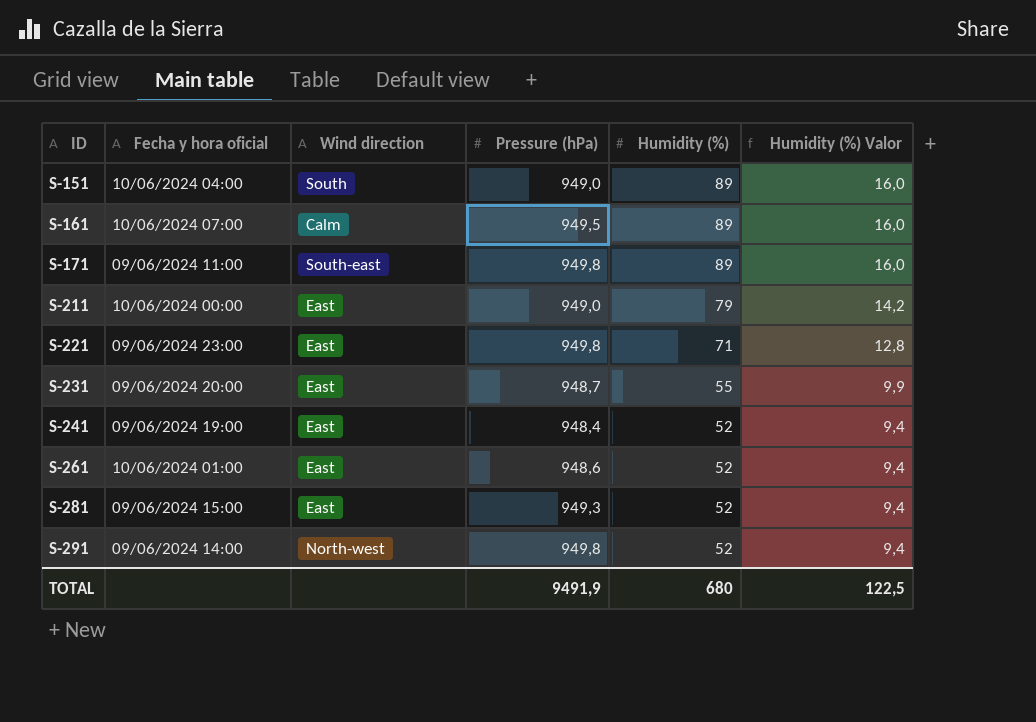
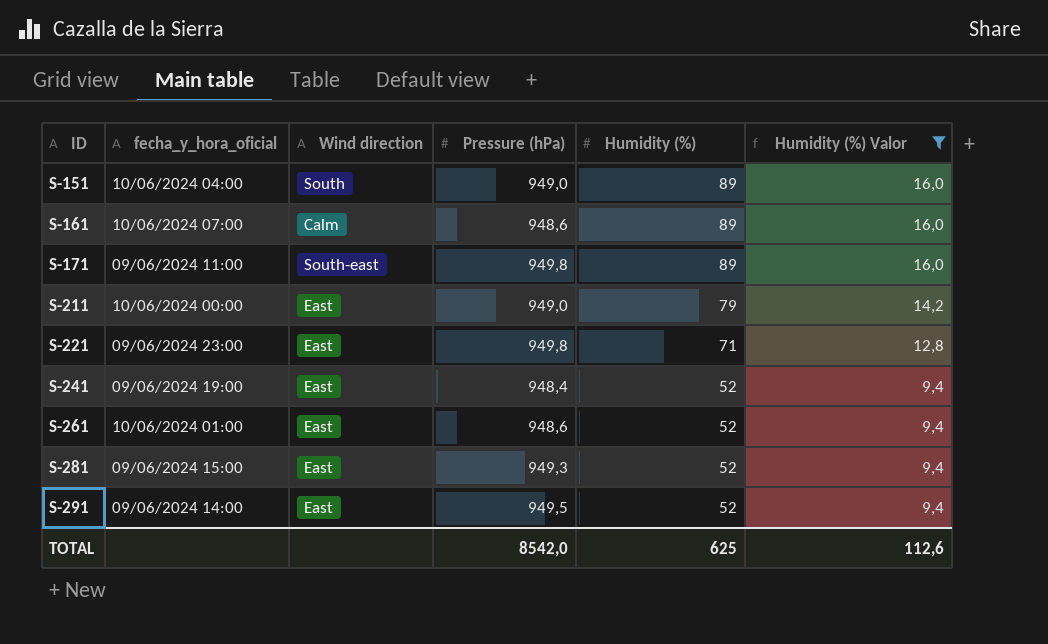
filter: none -> Humidity (%) Valor != 9,9
column name: Fecha y hora oficial -> fecha_y_hora_oficial
S-161 | Pressure (hPa): 949,5 -> 948,6
S-291 | Wind direction: North-west -> East
S-291 | Pressure (hPa): 949,8 -> 949,5
TOTAL | Pressure (hPa): 9491,9 -> 8542,0
TOTAL | Humidity (%): 680 -> 625
TOTAL | Humidity (%) Valor: 122,5 -> 112,6

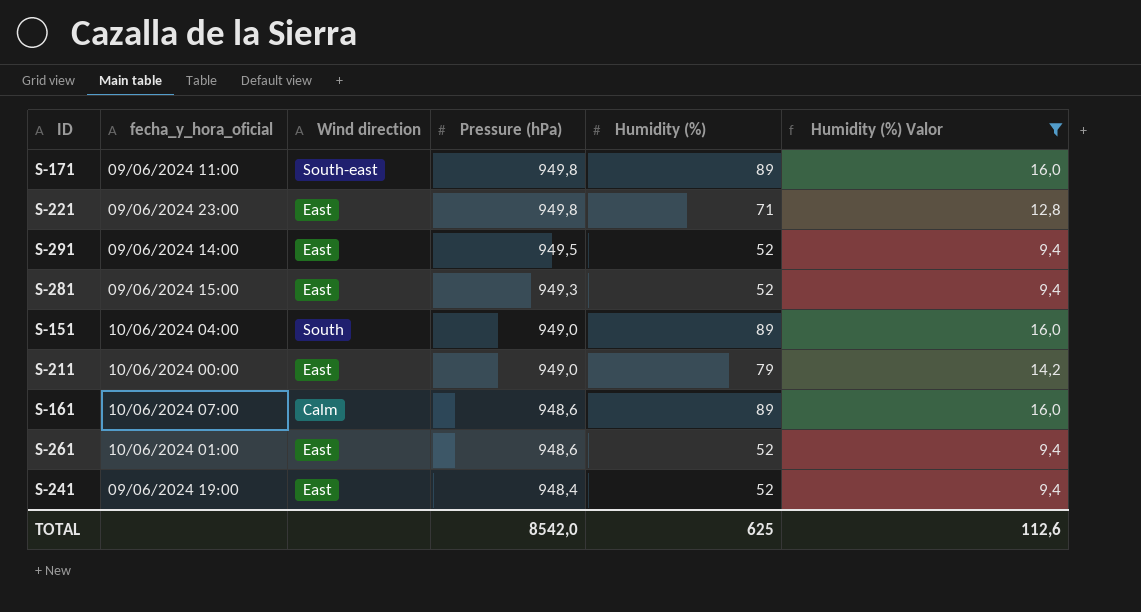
row order: ID ascending -> Pressure (hPa) descending

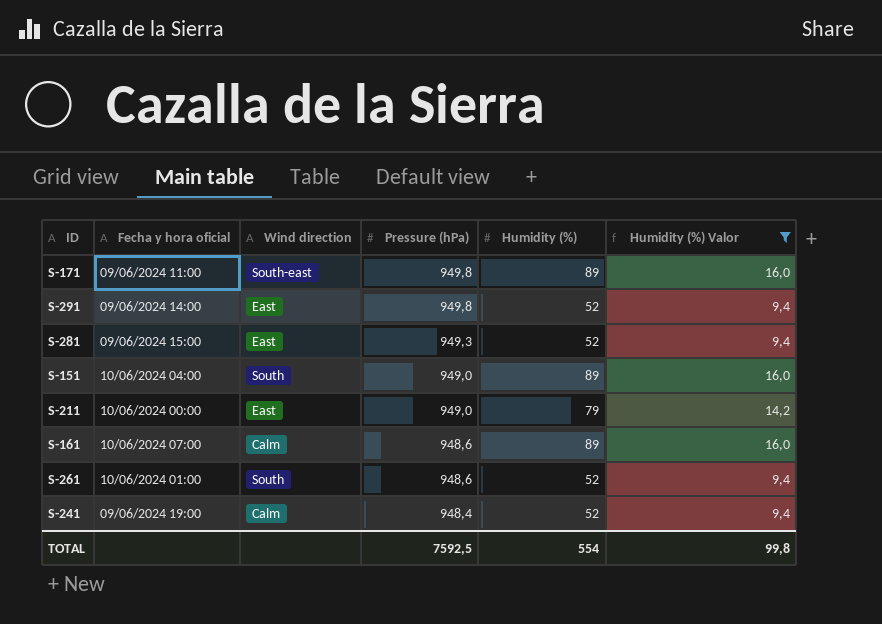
column name: fecha_y_hora_oficial -> Fecha y hora oficial
row S-221: 09/06/2024 23:00 | East | 949,8 | 71 | 12,8 -> none
S-291 | Pressure (hPa): 949,5 -> 949,8
S-261 | Wind direction: East -> South
S-241 | Wind direction: East -> Calm
TOTAL | Pressure (hPa): 8542,0 -> 7592,5
TOTAL | Humidity (%): 625 -> 554
TOTAL | Humidity (%) Valor: 112,6 -> 99,8

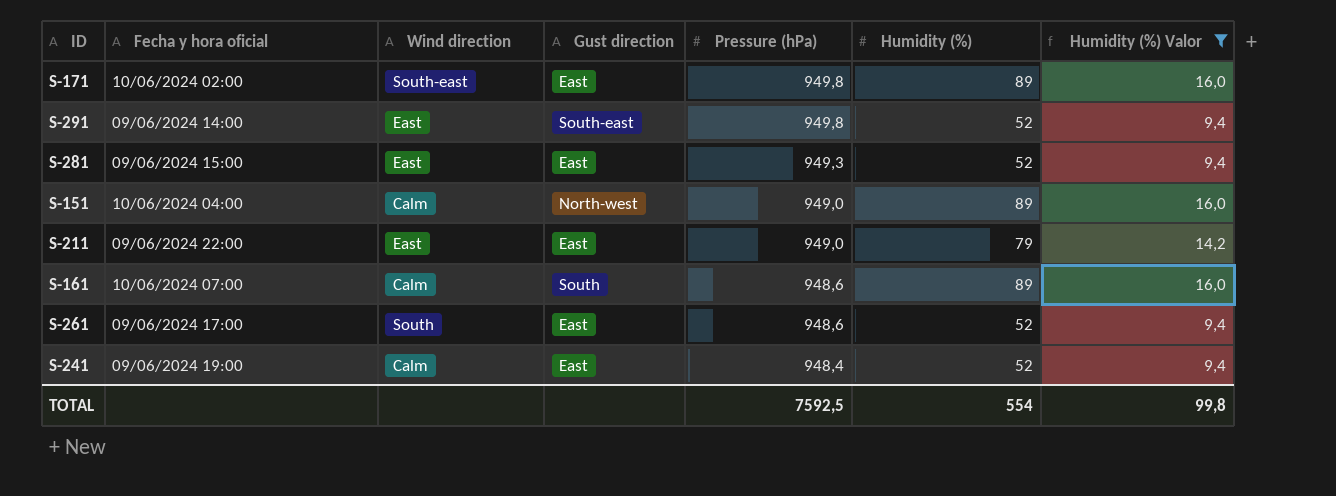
column Gust direction | position: none -> 4
S-171 | Fecha y hora oficial: 09/06/2024 11:00 -> 10/06/2024 02:00
S-151 | Wind direction: South -> Calm
S-211 | Fecha y hora oficial: 10/06/2024 00:00 -> 09/06/2024 22:00
S-261 | Fecha y hora oficial: 10/06/2024 01:00 -> 09/06/2024 17:00

